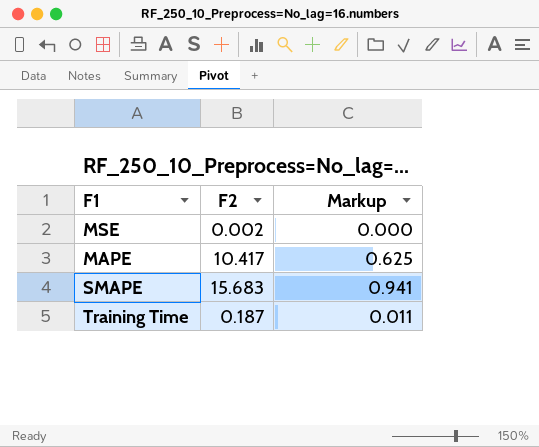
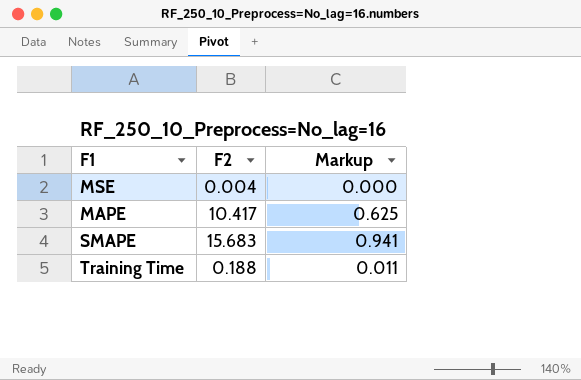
MSE | F2: 0.002 -> 0.004
Training Time | F2: 0.187 -> 0.188

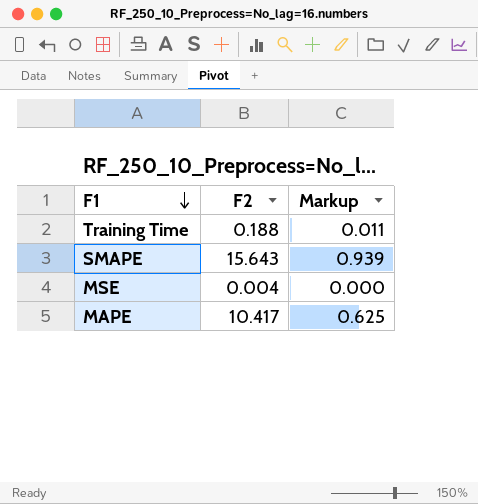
row order: none -> F1 descending
SMAPE | F2: 15.683 -> 15.643
SMAPE | Markup: 0.941 -> 0.939

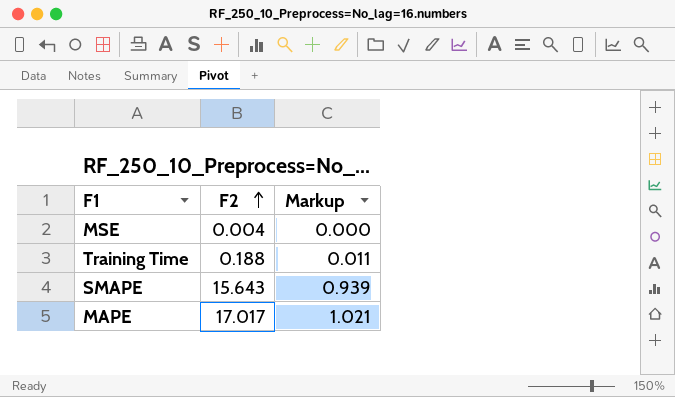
row order: F1 descending -> F2 ascending
MAPE | F2: 10.417 -> 17.017
MAPE | Markup: 0.625 -> 1.021

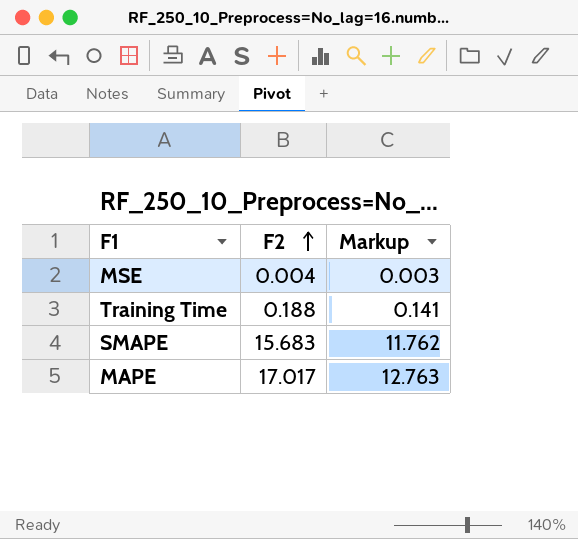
column Markup | formula: [F2] * 0.06 -> [F2] * 0.75
SMAPE | F2: 15.643 -> 15.683

